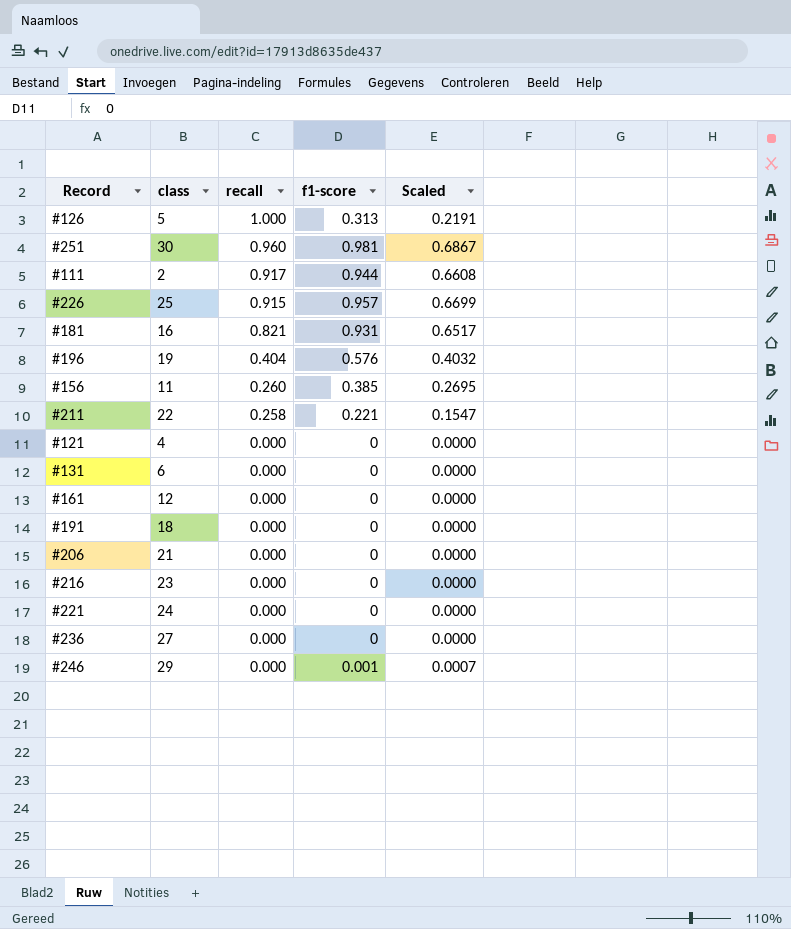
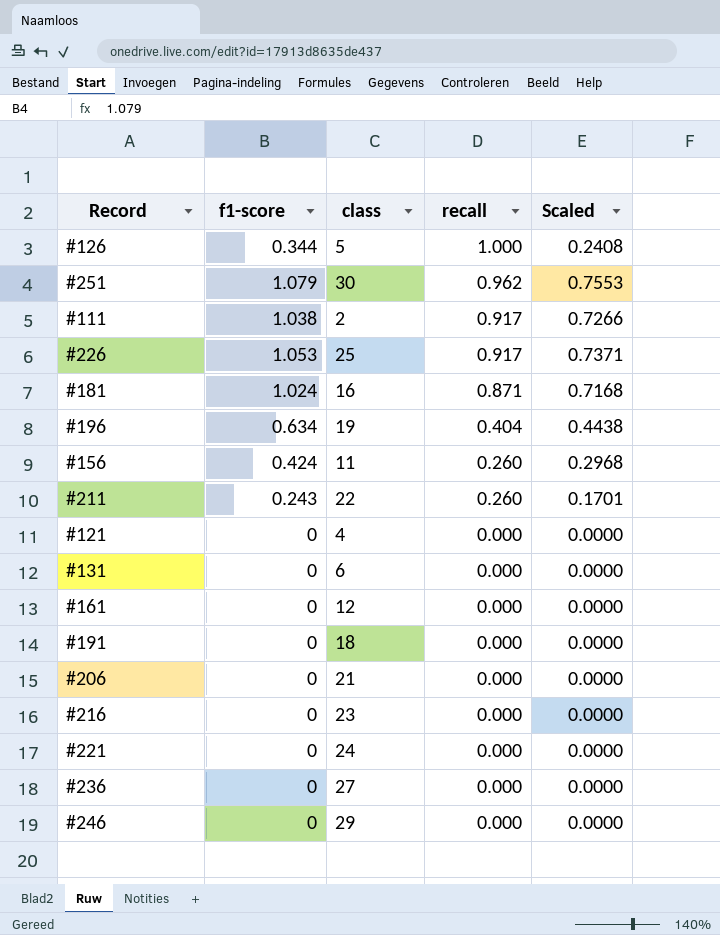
column f1-score | position: 4 -> 2
#126 | f1-score: 0.313 -> 0.344
#126 | Scaled: 0.2191 -> 0.2408
#251 | f1-score: 0.981 -> 1.079
#251 | recall: 0.960 -> 0.962
#251 | Scaled: 0.6867 -> 0.7553
#111 | f1-score: 0.944 -> 1.038
#111 | Scaled: 0.6608 -> 0.7266
#226 | f1-score: 0.957 -> 1.053
#226 | recall: 0.915 -> 0.917
#226 | Scaled: 0.6699 -> 0.7371
#181 | f1-score: 0.931 -> 1.024
#181 | recall: 0.821 -> 0.871
#181 | Scaled: 0.6517 -> 0.7168
#196 | f1-score: 0.576 -> 0.634
#196 | Scaled: 0.4032 -> 0.4438
#156 | f1-score: 0.385 -> 0.424
#156 | Scaled: 0.2695 -> 0.2968
#211 | f1-score: 0.221 -> 0.243
#211 | recall: 0.258 -> 0.260
#211 | Scaled: 0.1547 -> 0.1701
#246 | f1-score: 0.001 -> 0
#246 | Scaled: 0.0007 -> 0.0000

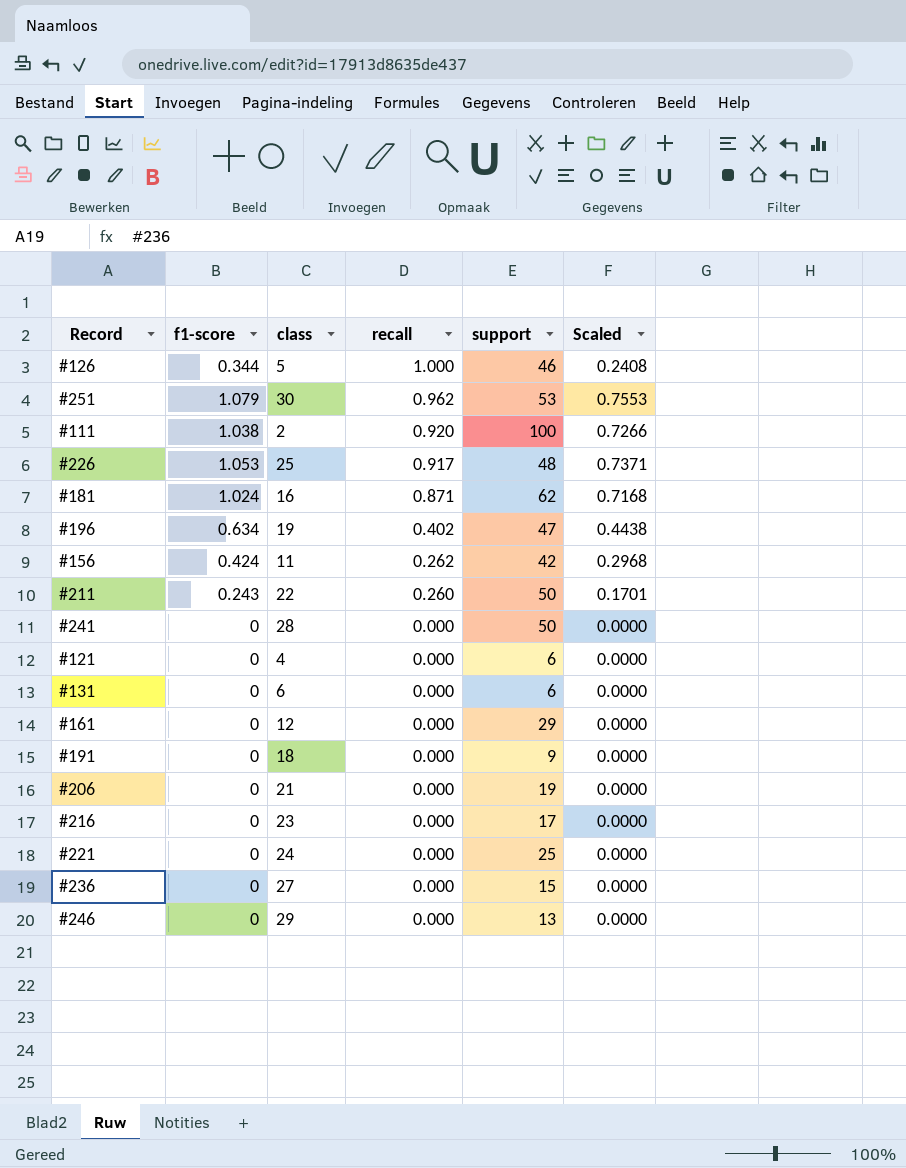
column support | position: none -> 5
#111 | recall: 0.917 -> 0.920
#196 | recall: 0.404 -> 0.402
#156 | recall: 0.260 -> 0.262
row #241: none -> 0 | 28 | 0.000 | 50 | 0.0000

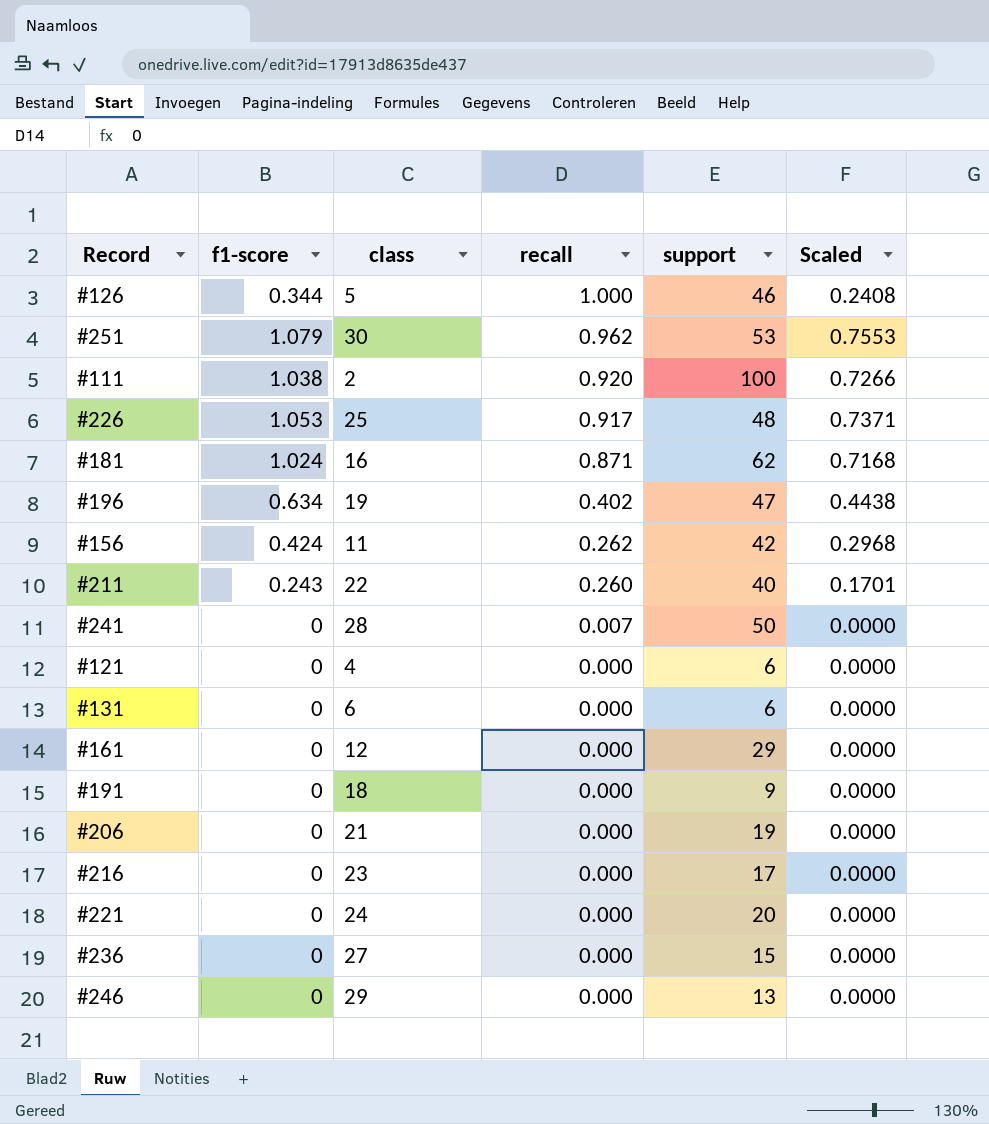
#211 | support: 50 -> 40
#241 | recall: 0.000 -> 0.007
#221 | support: 25 -> 20

